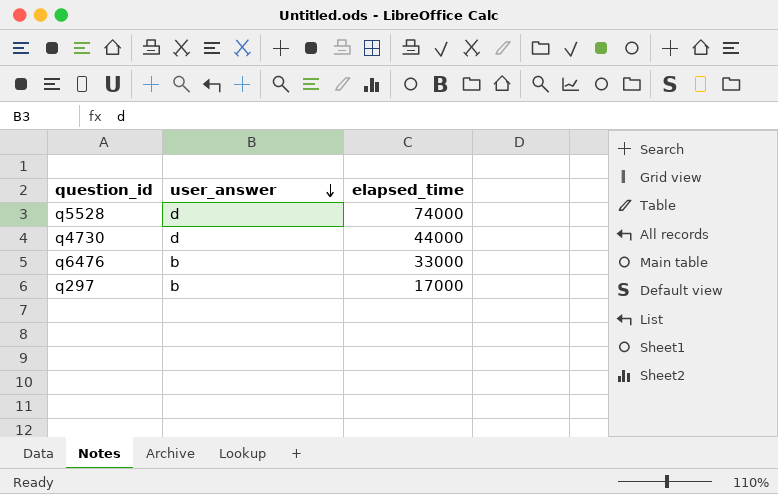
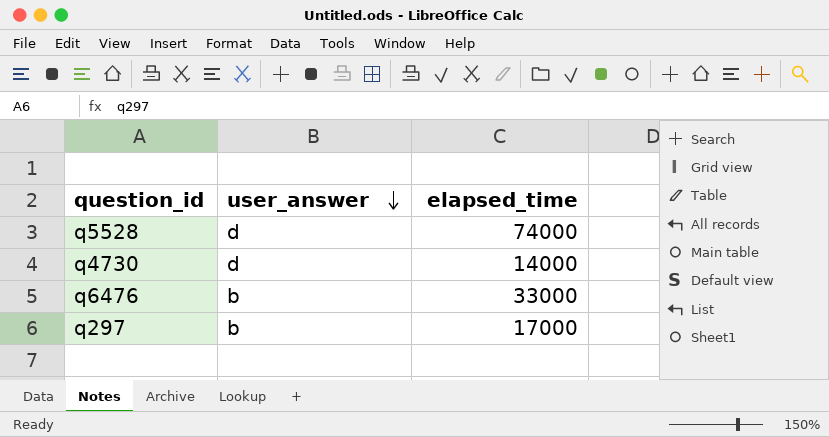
q4730 | elapsed_time: 44000 -> 14000

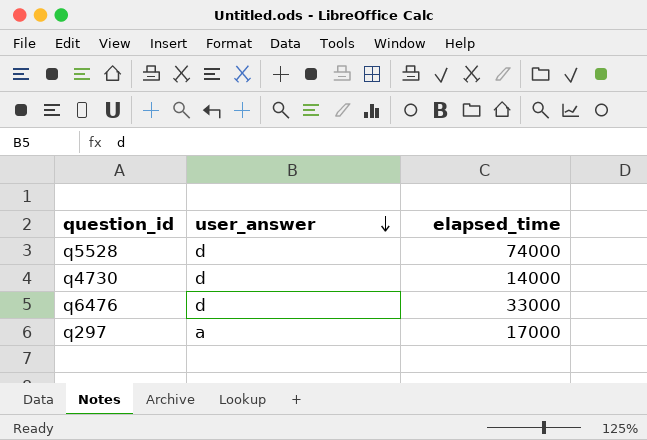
q6476 | user_answer: b -> d
q297 | user_answer: b -> a

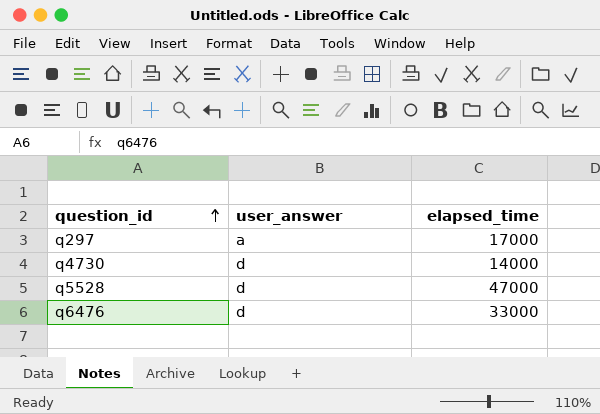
row order: user_answer descending -> question_id ascending
q5528 | elapsed_time: 74000 -> 47000

